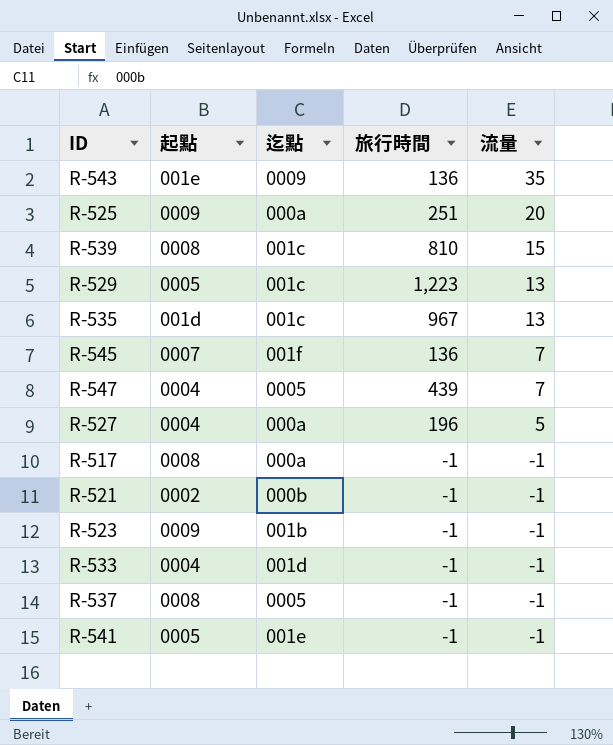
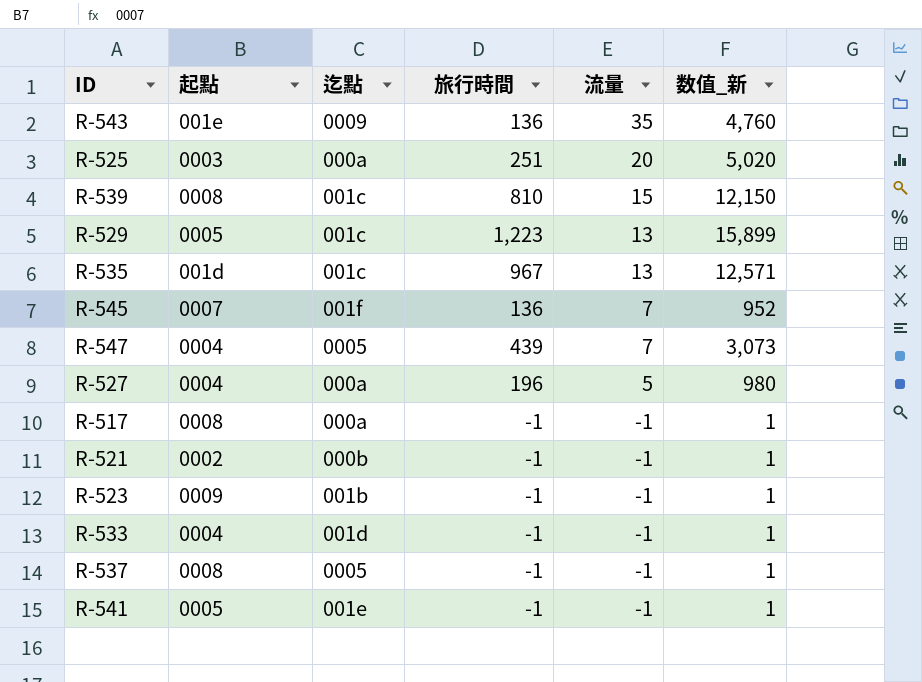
column 数值_新 | formula: none -> [旅行時間] * [流量]
R-525 | 起點: 0009 -> 0003

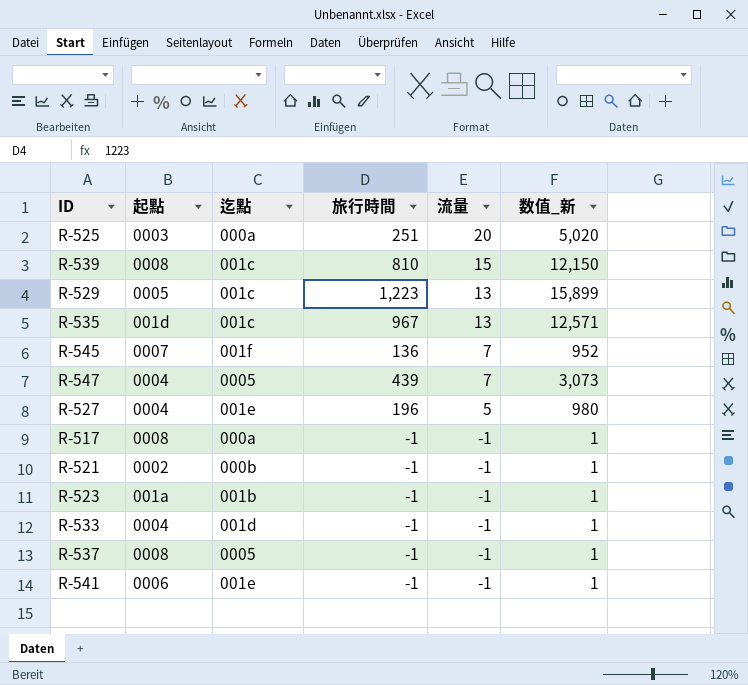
row R-543: 001e | 0009 | 136 | 35 | 4,760 -> none
R-527 | 迄點: 000a -> 001e
R-523 | 起點: 0009 -> 001a
R-541 | 起點: 0005 -> 0006

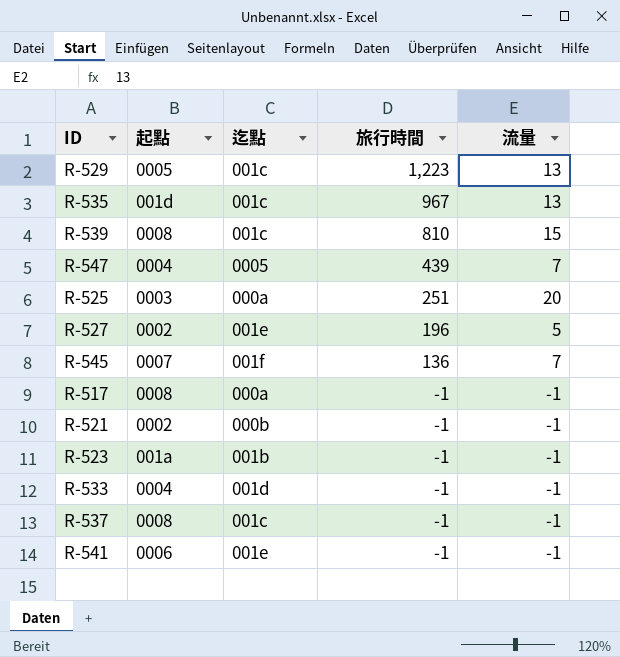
row order: 流量 descending -> 旅行時間 descending
column 数值_新 | formula: [旅行時間] * [流量] -> none
R-527 | 起點: 0004 -> 0002
R-537 | 迄點: 0005 -> 001c

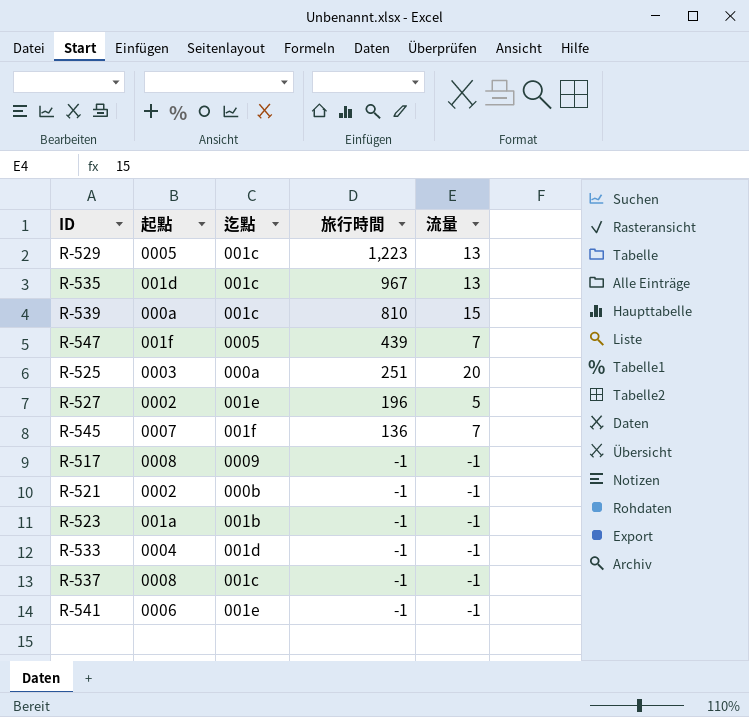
R-539 | 起點: 0008 -> 000a
R-547 | 起點: 0004 -> 001f
R-517 | 迄點: 000a -> 0009

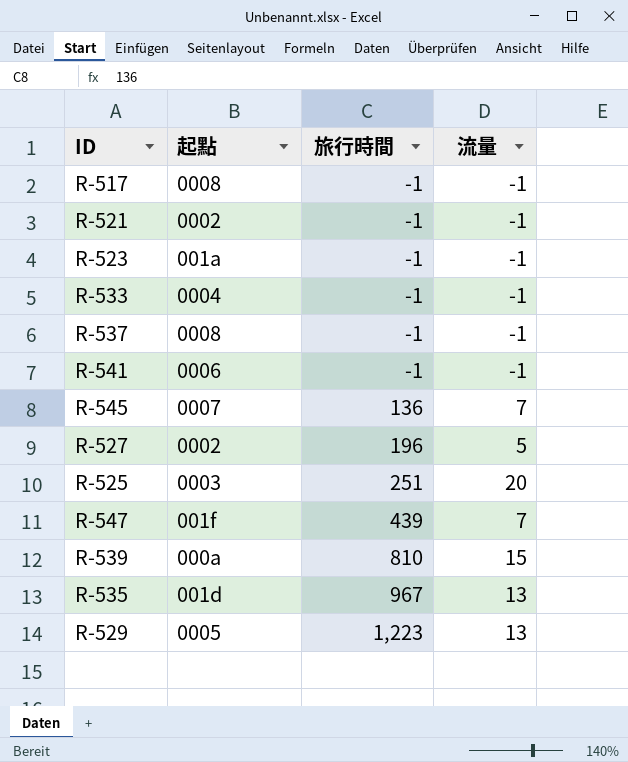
row order: 旅行時間 descending -> 旅行時間 ascending
column 迄點 | position: 3 -> none

